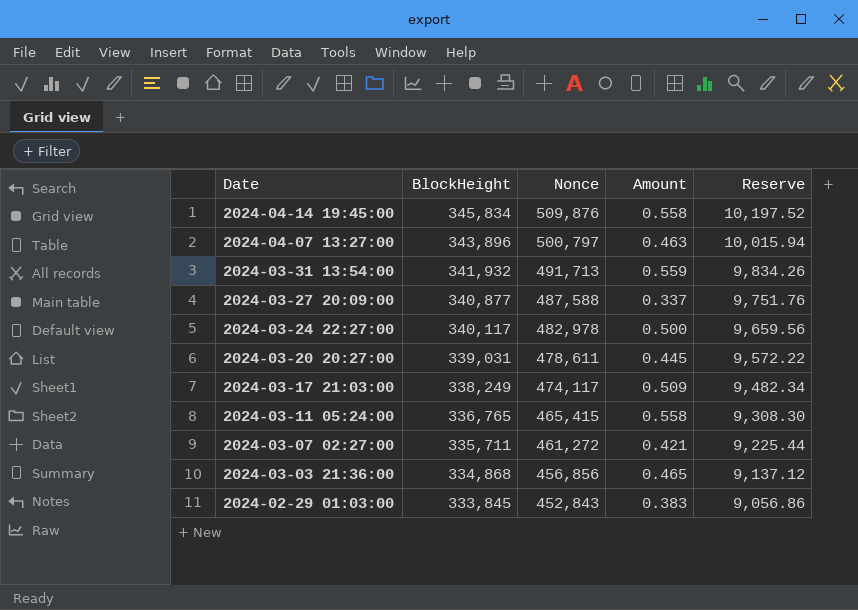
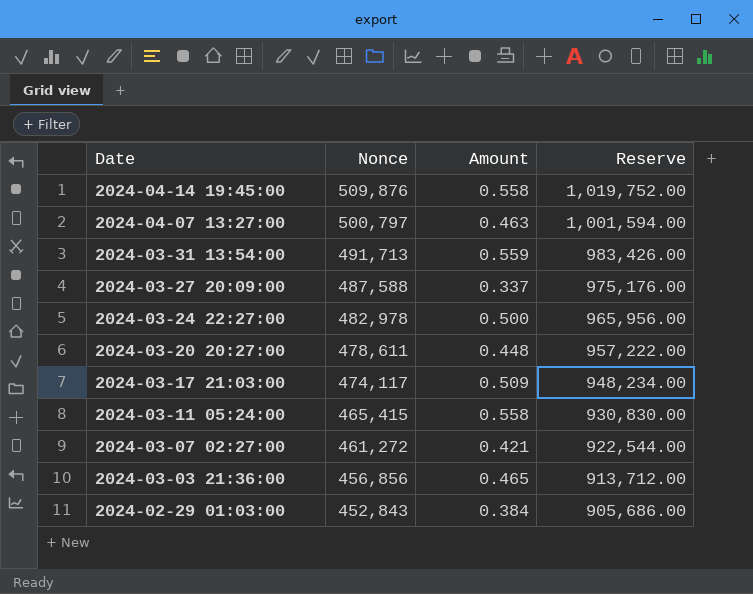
column BlockHeight | position: 2 -> none
column Reserve | formula: [Nonce] * 0.02 -> [Nonce] * 2
2024-03-20 20:27:00 | Amount: 0.445 -> 0.448
2024-02-29 01:03:00 | Amount: 0.383 -> 0.384

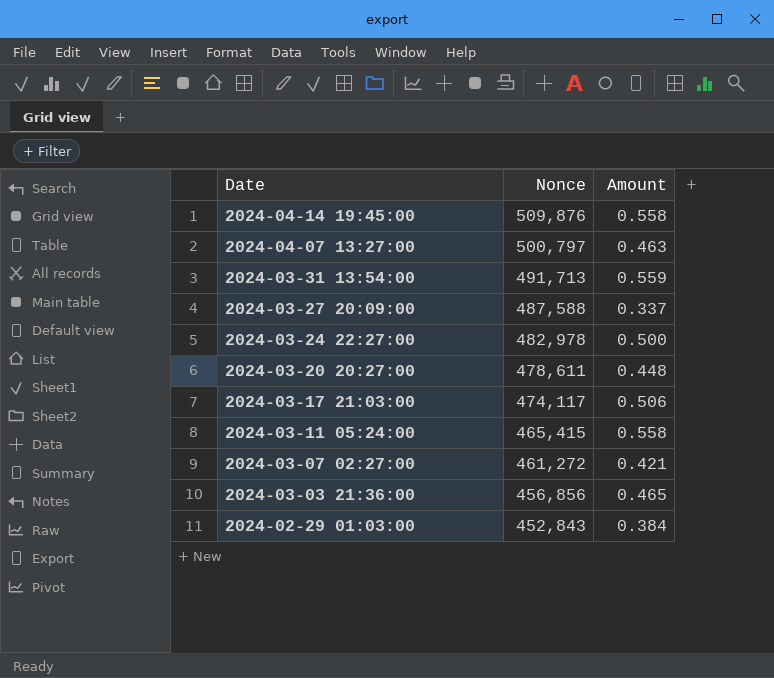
column Reserve | formula: [Nonce] * 2 -> none
2024-03-17 21:03:00 | Amount: 0.509 -> 0.506

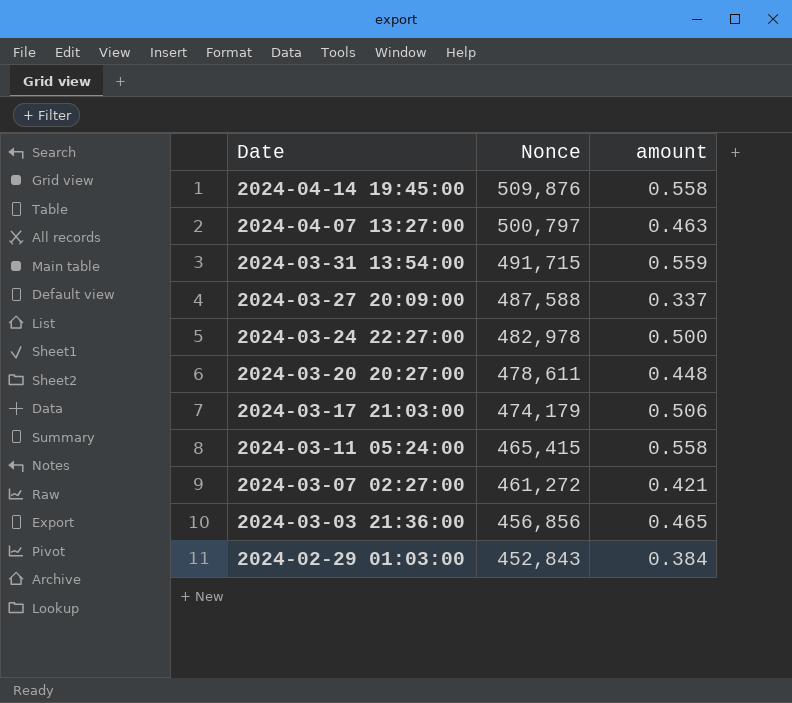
column name: Amount -> amount
2024-03-31 13:54:00 | Nonce: 491,713 -> 491,715
2024-03-17 21:03:00 | Nonce: 474,117 -> 474,179

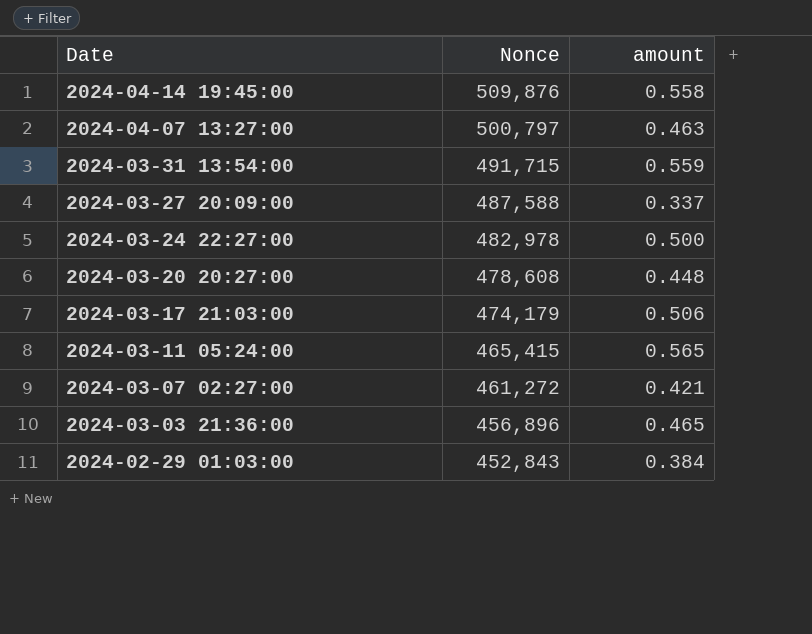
2024-03-20 20:27:00 | Nonce: 478,611 -> 478,608
2024-03-11 05:24:00 | amount: 0.558 -> 0.565
2024-03-03 21:36:00 | Nonce: 456,856 -> 456,896

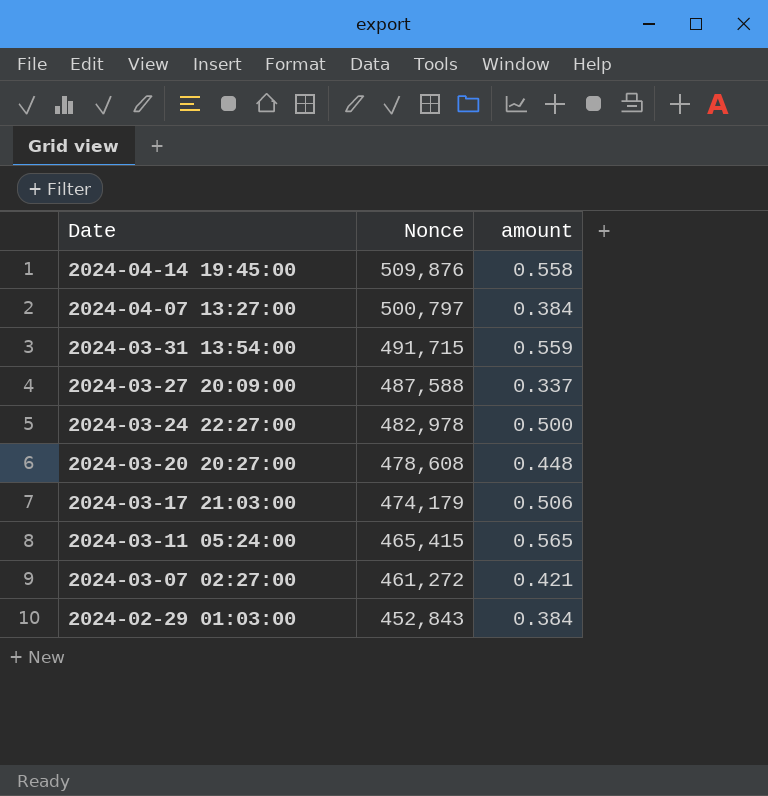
row 2024-03-03 21:36:00: 456,896 | 0.465 -> none
2024-04-07 13:27:00 | amount: 0.463 -> 0.384

